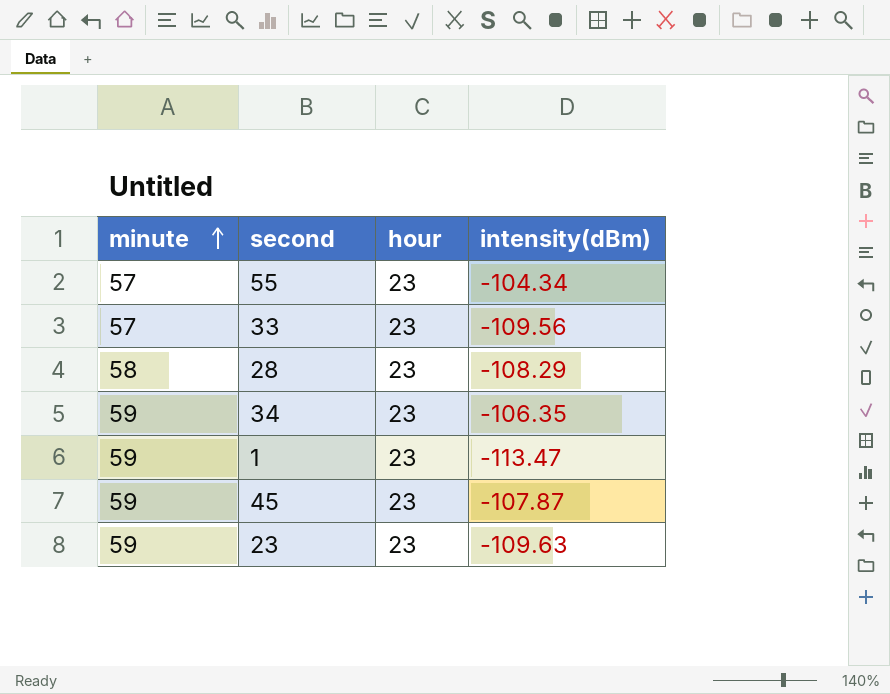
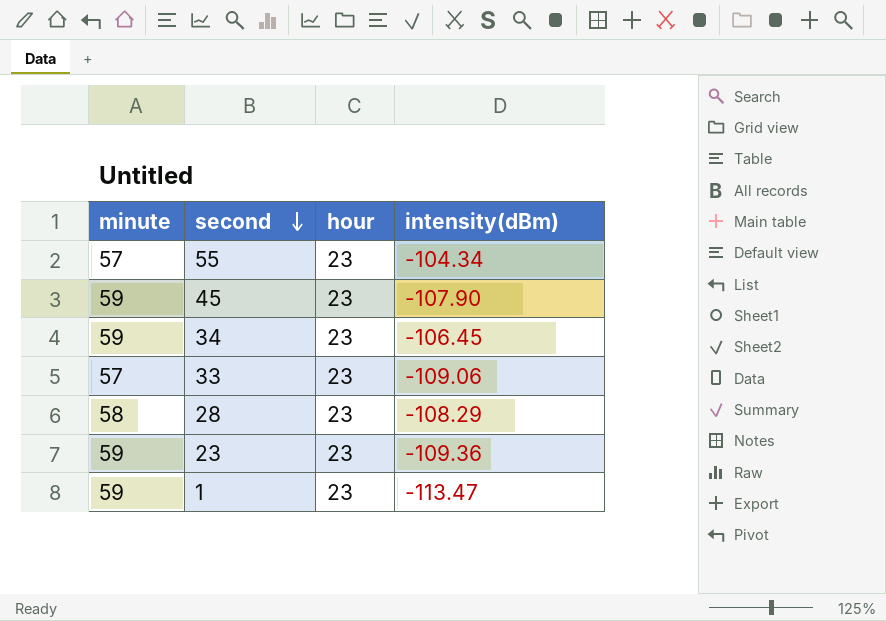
row order: minute ascending -> second descending
45 | intensity(dBm): -107.87 -> -107.90
34 | intensity(dBm): -106.35 -> -106.45
33 | intensity(dBm): -109.56 -> -109.06
23 | intensity(dBm): -109.63 -> -109.36

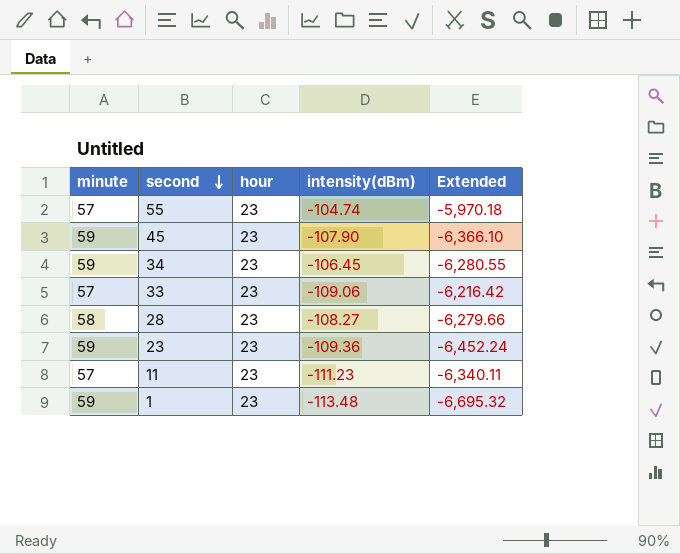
column Extended | formula: none -> [minute] * [intensity(dBm)]
55 | intensity(dBm): -104.34 -> -104.74
28 | intensity(dBm): -108.29 -> -108.27
row 11: none -> 57 | 23 | -111.23 | -6,340.11
1 | intensity(dBm): -113.47 -> -113.48

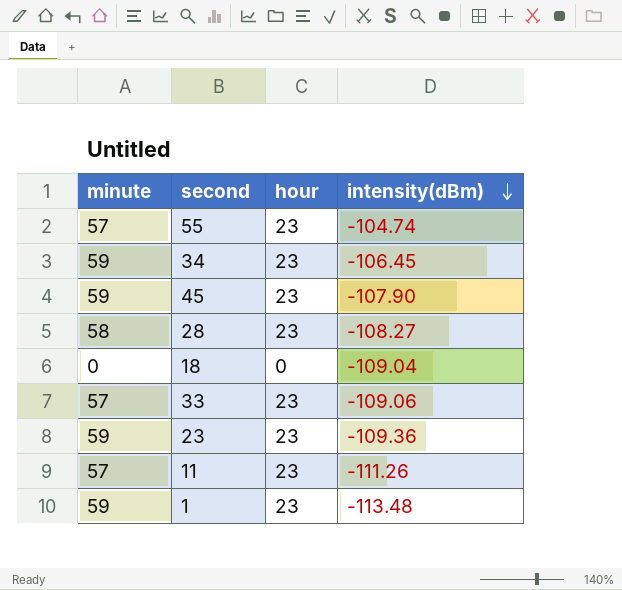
row order: second descending -> intensity(dBm) descending
column Extended | formula: [minute] * [intensity(dBm)] -> none
row 18: none -> 0 | 0 | -109.04
11 | intensity(dBm): -111.23 -> -111.26

